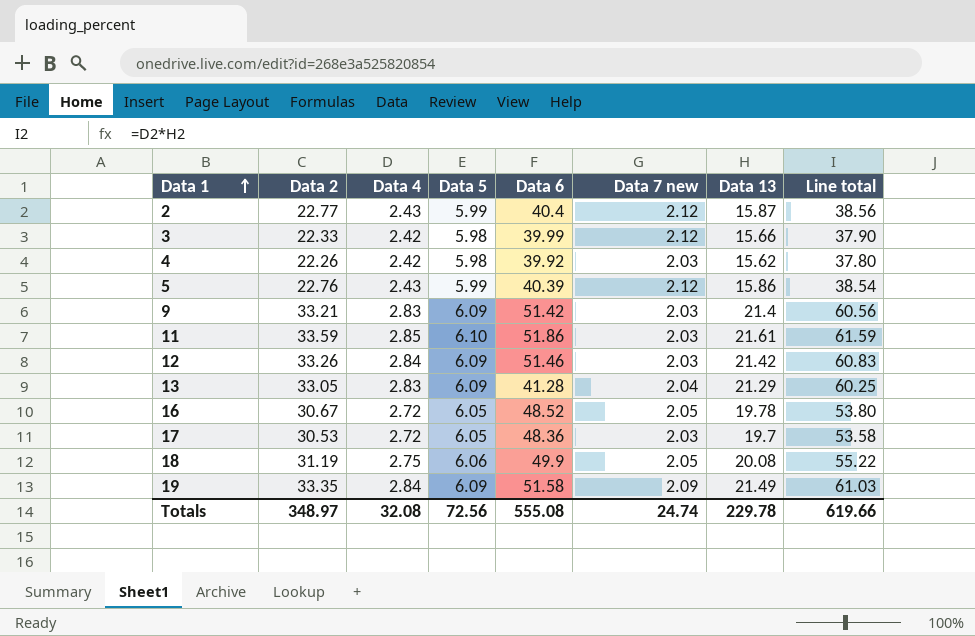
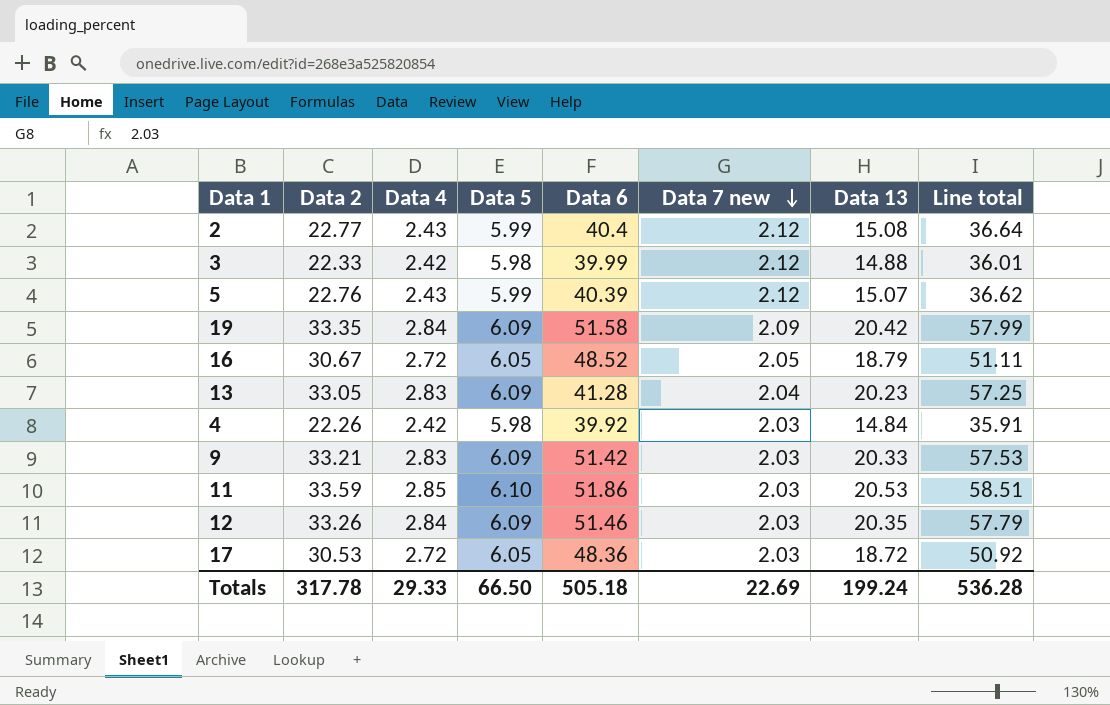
row order: Data 1 ascending -> Data 7 new descending
row 18: 31.19 | 2.75 | 6.06 | 49.9 | 2.05 | 20.08 | 55.22 -> none
2 | Data 13: 15.87 -> 15.08
2 | Line total: 38.56 -> 36.64
3 | Data 13: 15.66 -> 14.88
3 | Line total: 37.90 -> 36.01
5 | Data 13: 15.86 -> 15.07
5 | Line total: 38.54 -> 36.62
19 | Data 13: 21.49 -> 20.42
19 | Line total: 61.03 -> 57.99
16 | Data 13: 19.78 -> 18.79
16 | Line total: 53.80 -> 51.11
13 | Data 13: 21.29 -> 20.23
13 | Line total: 60.25 -> 57.25
4 | Data 13: 15.62 -> 14.84
4 | Line total: 37.80 -> 35.91
9 | Data 13: 21.4 -> 20.33
9 | Line total: 60.56 -> 57.53
11 | Data 13: 21.61 -> 20.53
11 | Line total: 61.59 -> 58.51
12 | Data 13: 21.42 -> 20.35
12 | Line total: 60.83 -> 57.79
17 | Data 13: 19.7 -> 18.72
17 | Line total: 53.58 -> 50.92
Totals | Data 2: 348.97 -> 317.78
Totals | Data 4: 32.08 -> 29.33
Totals | Data 5: 72.56 -> 66.50
Totals | Data 6: 555.08 -> 505.18
Totals | Data 7 new: 24.74 -> 22.69
Totals | Data 13: 229.78 -> 199.24
Totals | Line total: 619.66 -> 536.28

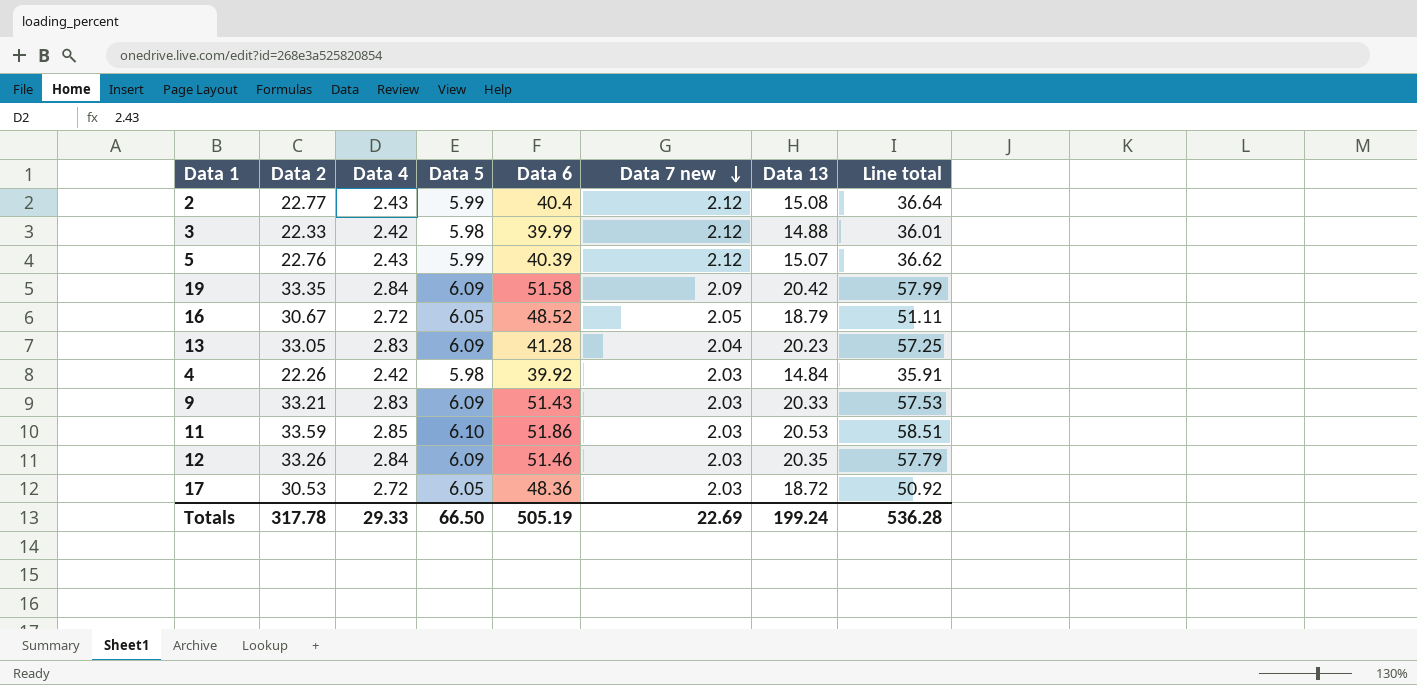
9 | Data 6: 51.42 -> 51.43
Totals | Data 6: 505.18 -> 505.19

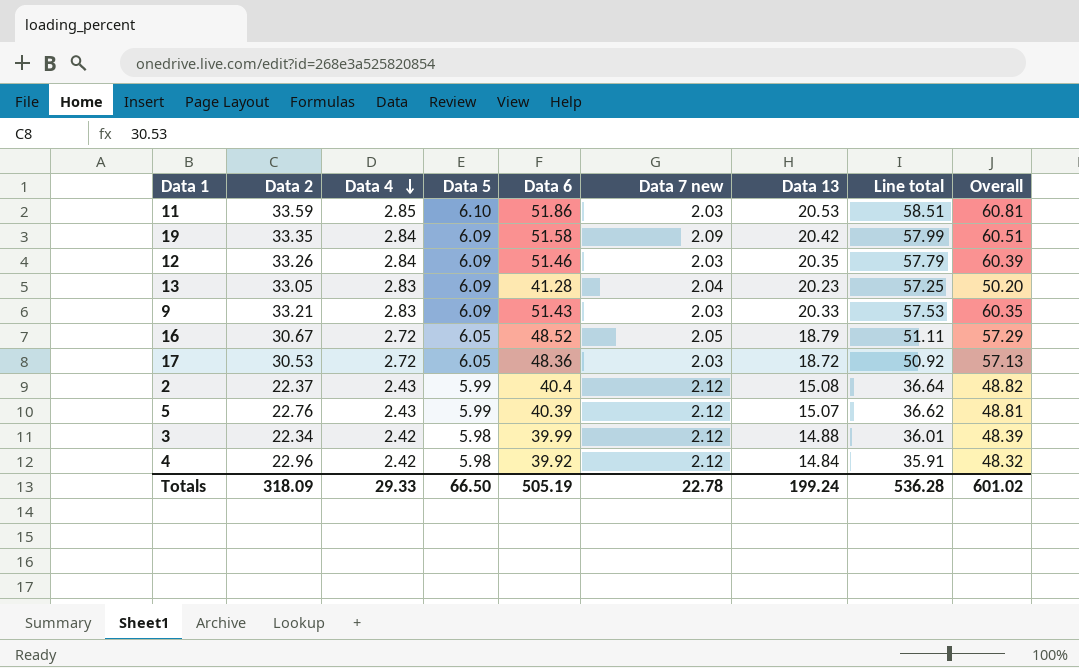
row order: Data 7 new descending -> Data 4 descending
column Overall | formula: none -> [Data 4] + [Data 5] + [Data 6]
2 | Data 2: 22.77 -> 22.37
3 | Data 2: 22.33 -> 22.34
4 | Data 2: 22.26 -> 22.96
4 | Data 7 new: 2.03 -> 2.12
Totals | Data 2: 317.78 -> 318.09
Totals | Data 7 new: 22.69 -> 22.78

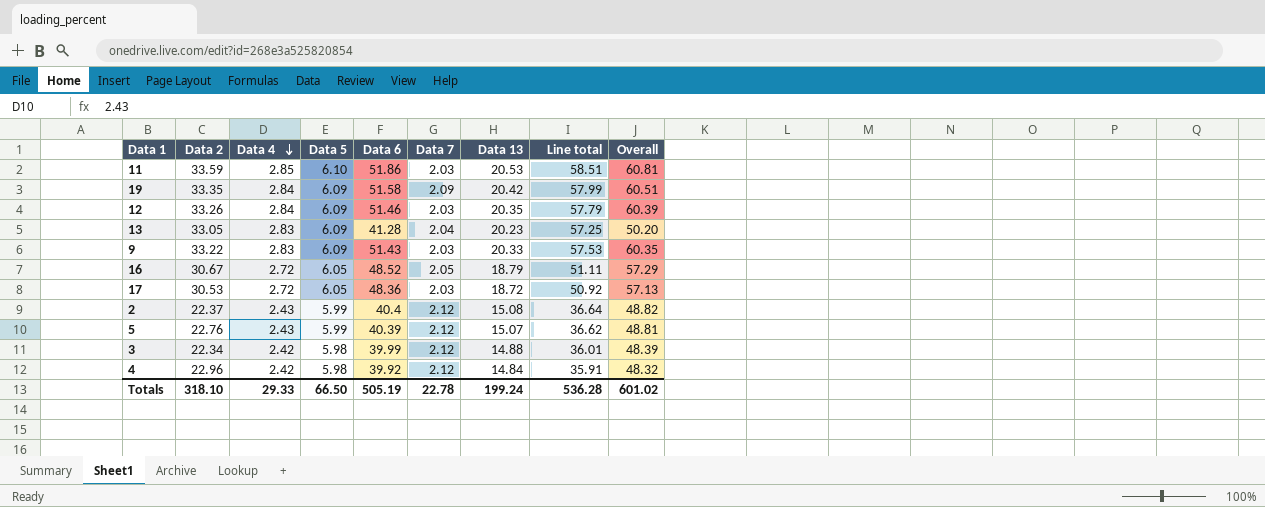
column name: Data 7 new -> Data 7
9 | Data 2: 33.21 -> 33.22
Totals | Data 2: 318.09 -> 318.10

